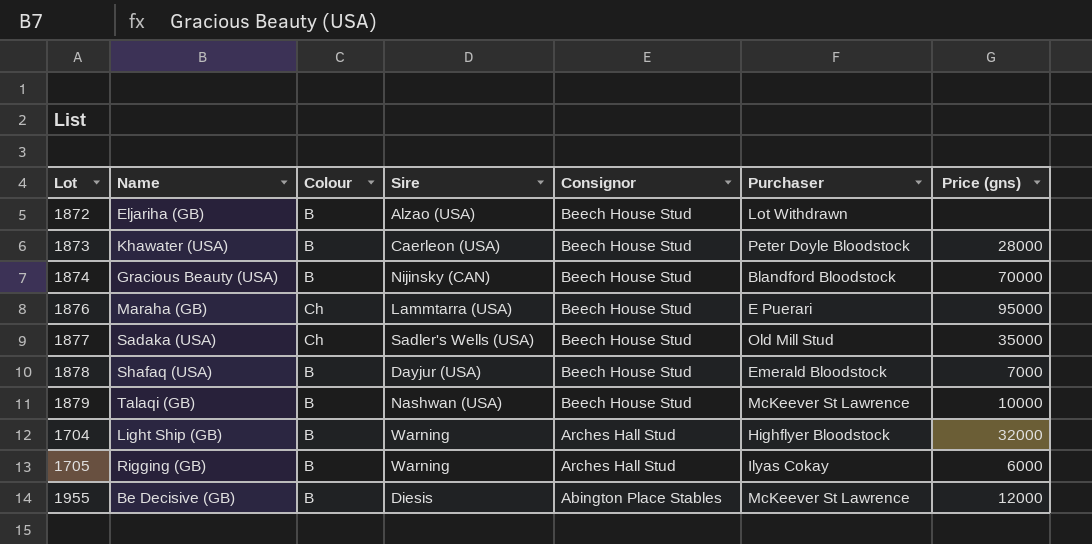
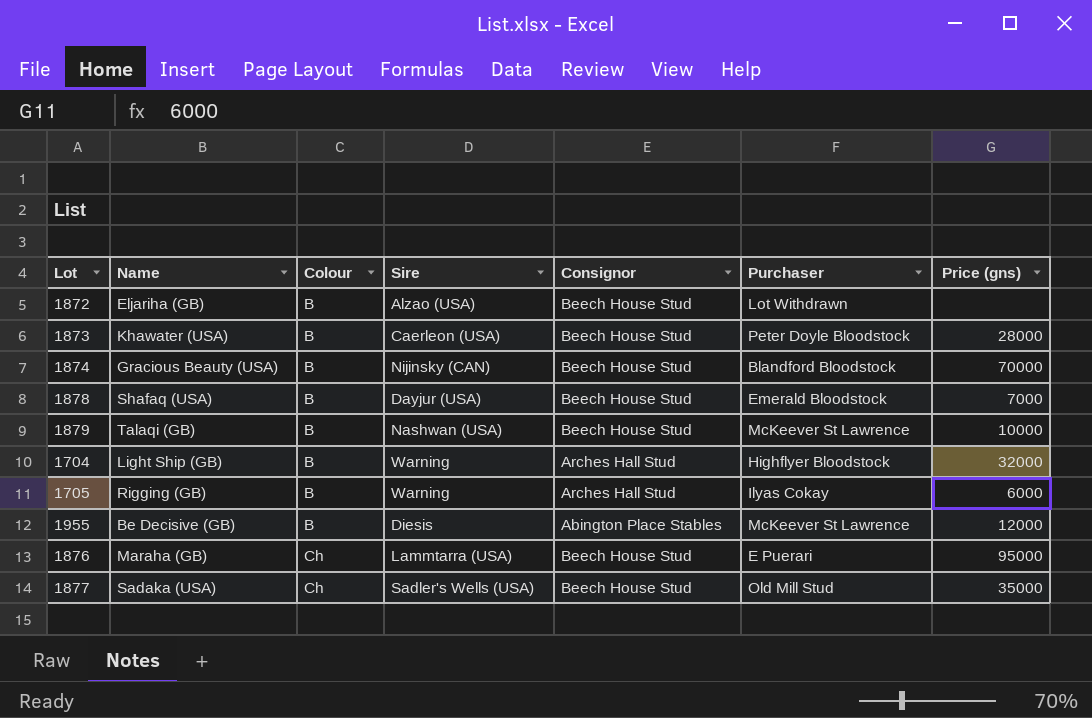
row order: Consignor descending -> Colour ascending

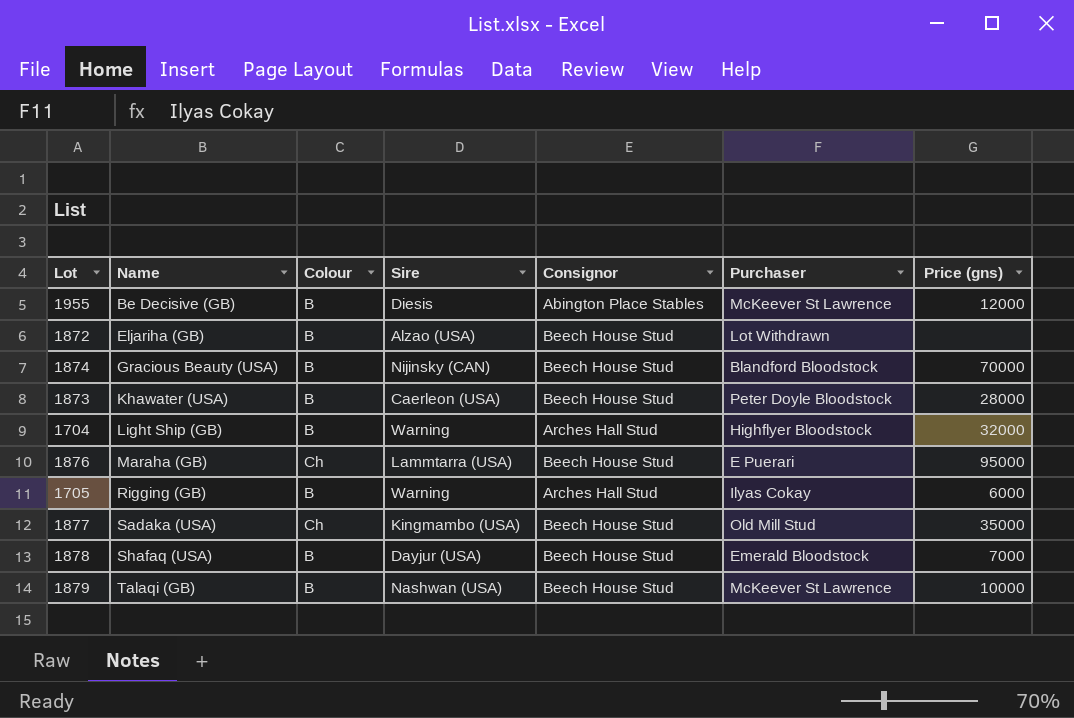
row order: Colour ascending -> Name ascending
1877 | Sire: Sadler's Wells (USA) -> Kingmambo (USA)

